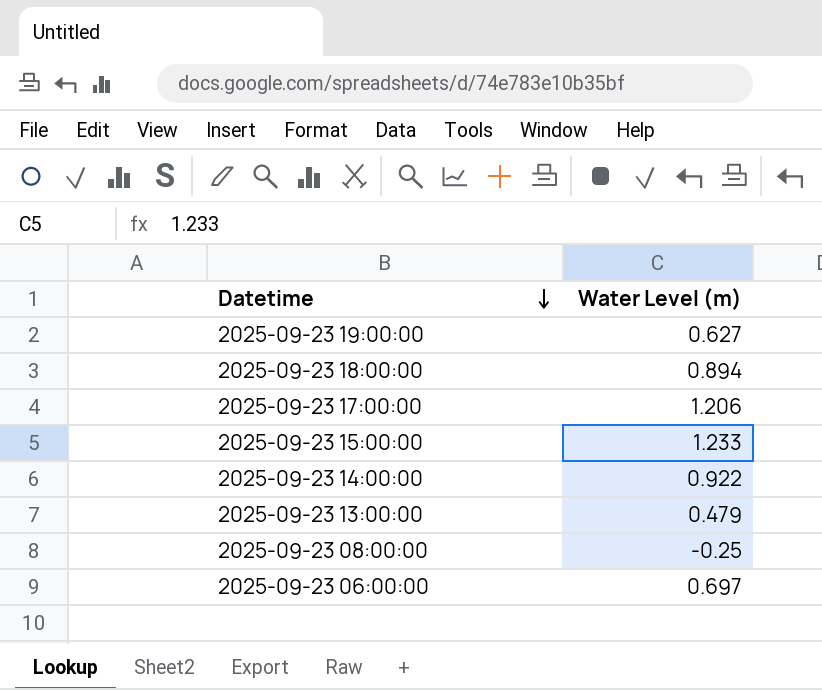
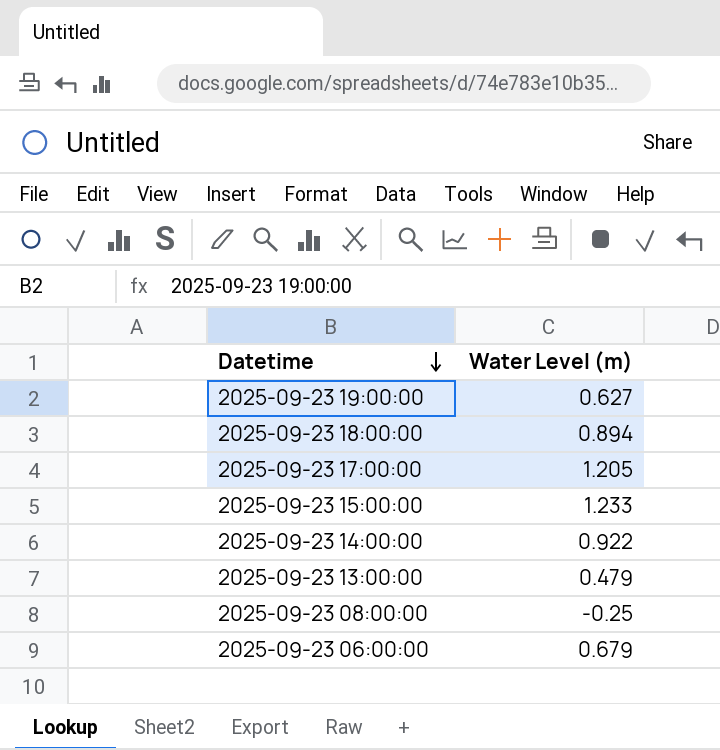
2025-09-23 17:00:00 | Water Level (m): 1.206 -> 1.205
2025-09-23 06:00:00 | Water Level (m): 0.697 -> 0.679

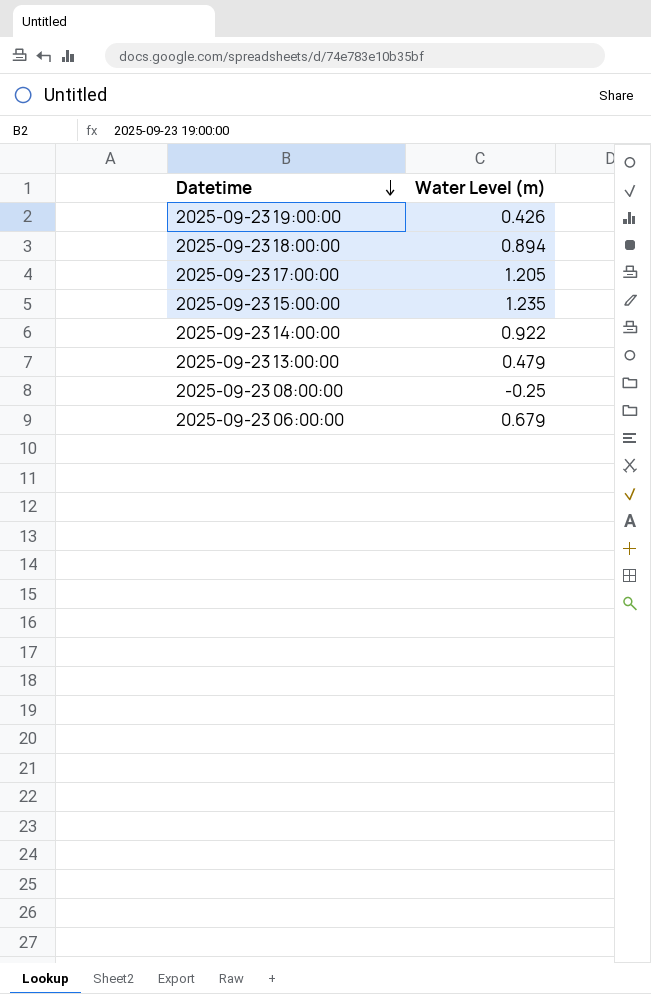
2025-09-23 19:00:00 | Water Level (m): 0.627 -> 0.426
2025-09-23 15:00:00 | Water Level (m): 1.233 -> 1.235

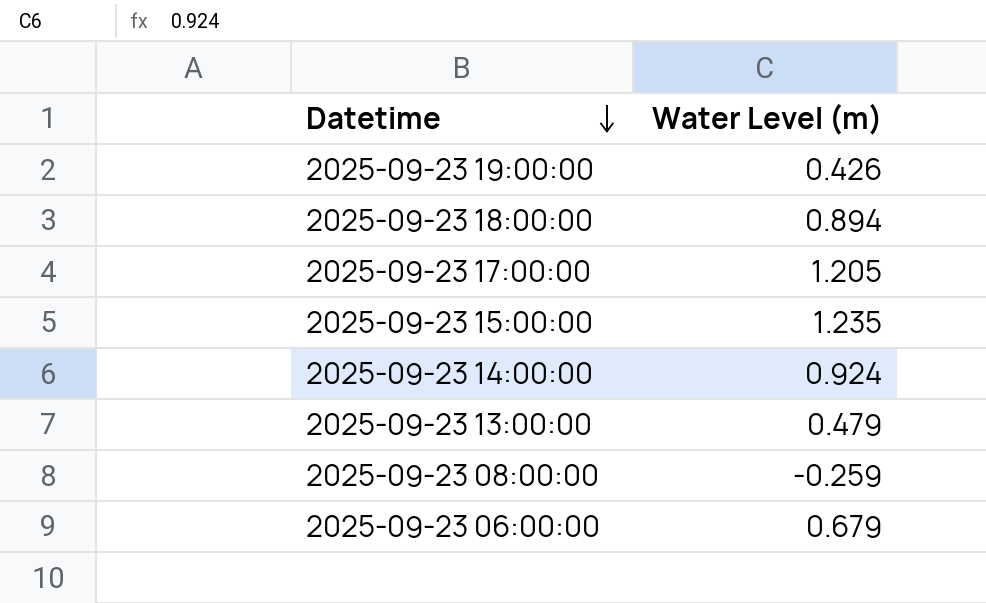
2025-09-23 14:00:00 | Water Level (m): 0.922 -> 0.924
2025-09-23 08:00:00 | Water Level (m): -0.25 -> -0.259

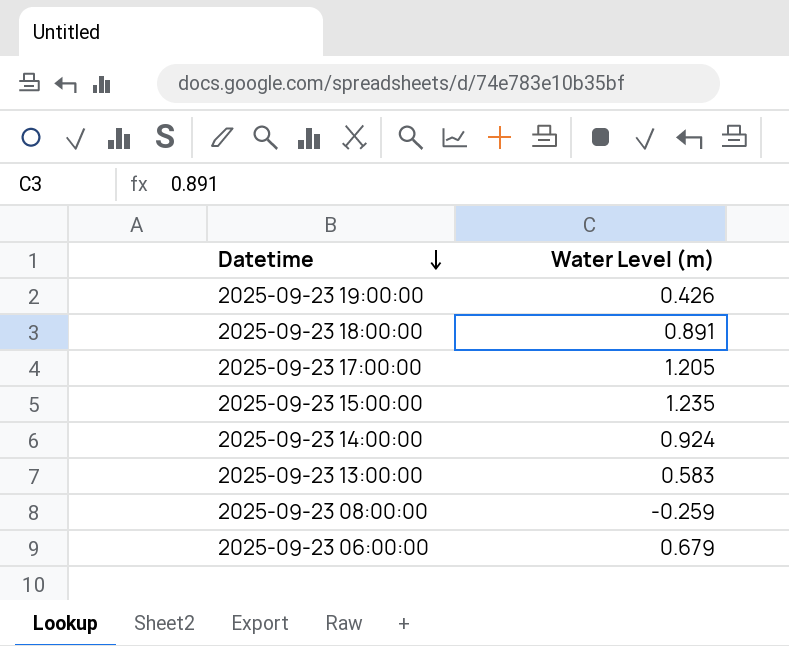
2025-09-23 18:00:00 | Water Level (m): 0.894 -> 0.891
2025-09-23 13:00:00 | Water Level (m): 0.479 -> 0.583

